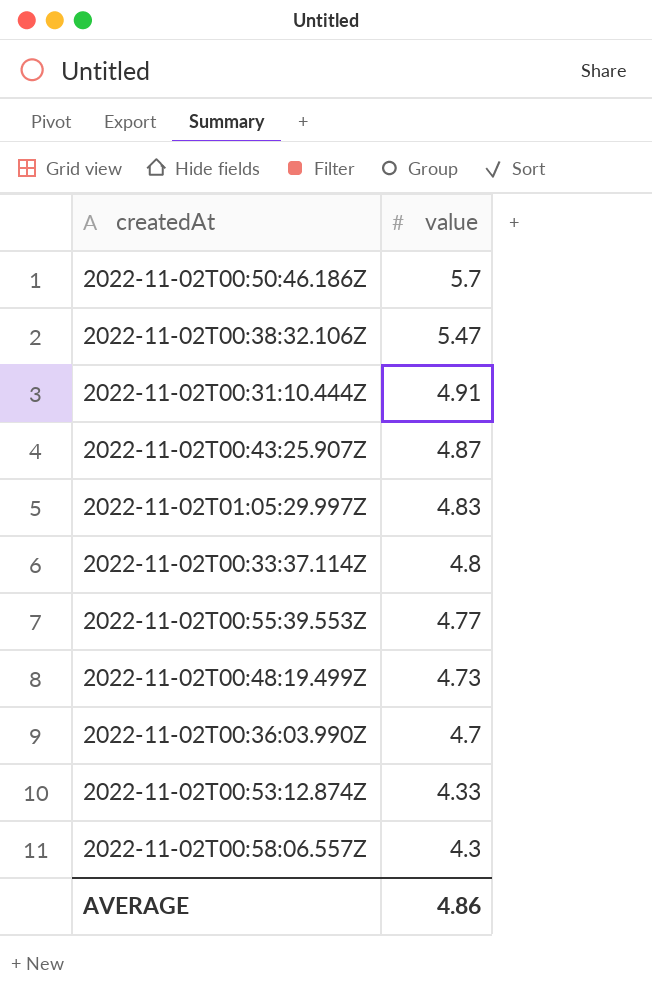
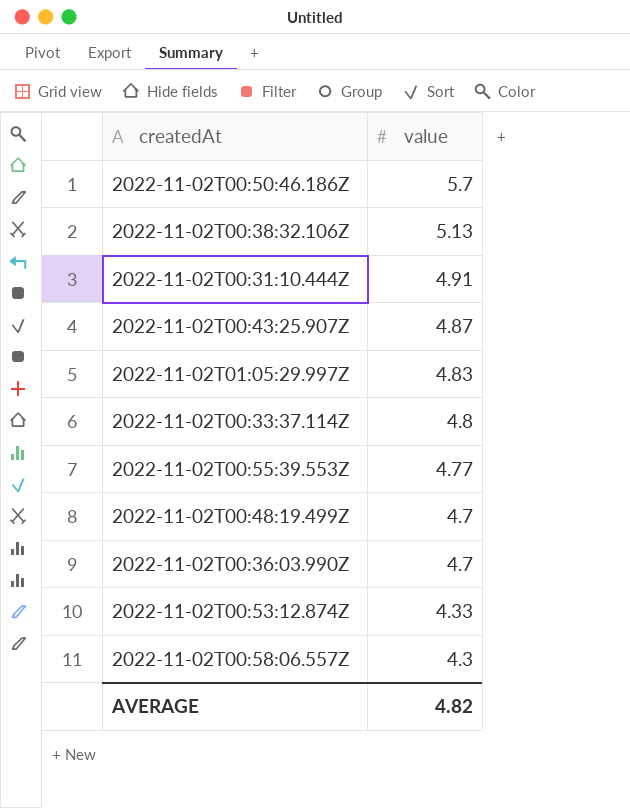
2022-11-02T00:38:32.106Z | value: 5.47 -> 5.13
2022-11-02T00:48:19.499Z | value: 4.73 -> 4.7
AVERAGE | value: 4.86 -> 4.82

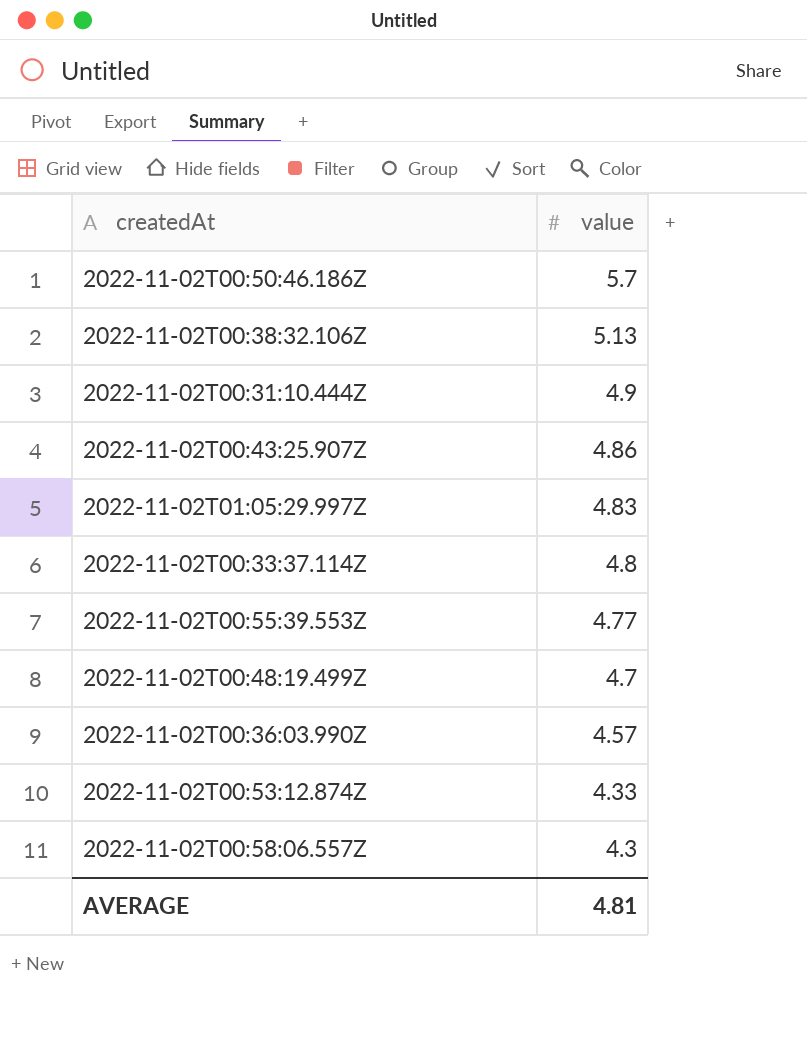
2022-11-02T00:31:10.444Z | value: 4.91 -> 4.9
2022-11-02T00:43:25.907Z | value: 4.87 -> 4.86
2022-11-02T00:36:03.990Z | value: 4.7 -> 4.57
AVERAGE | value: 4.82 -> 4.81

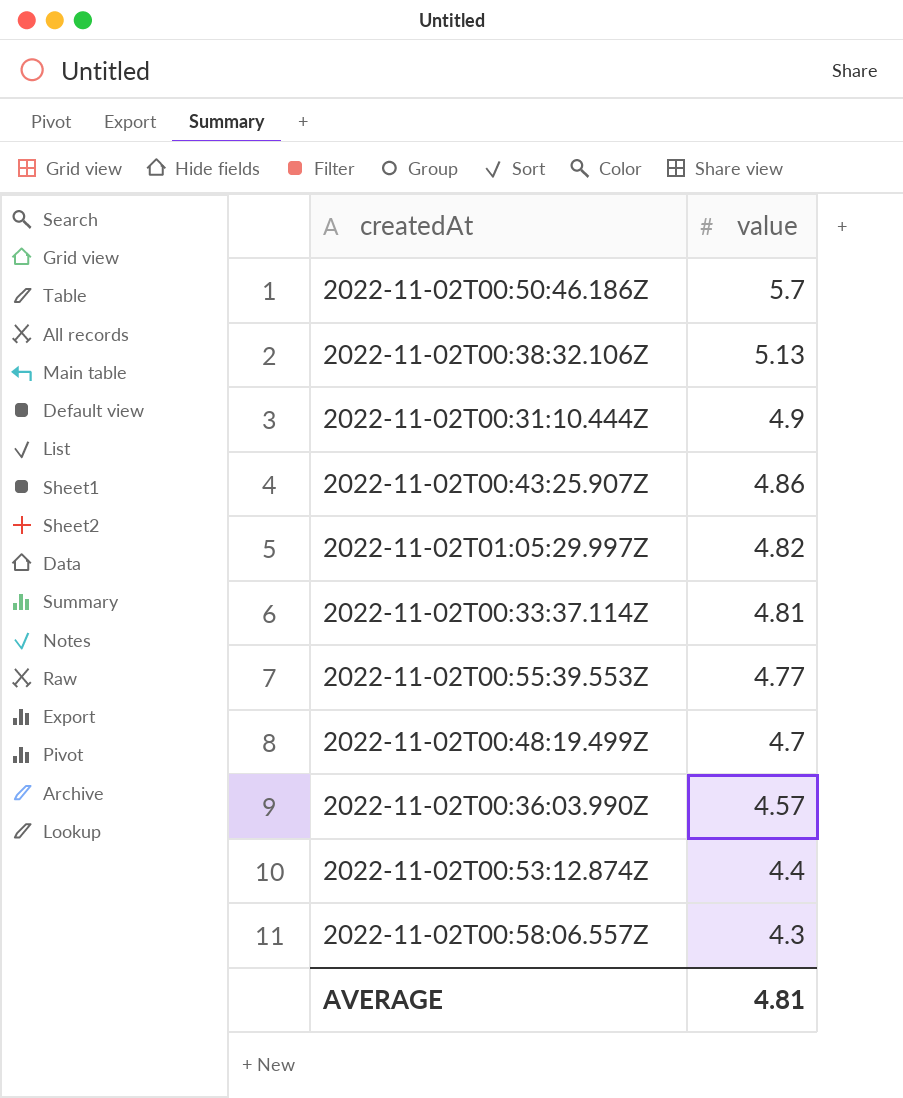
2022-11-02T01:05:29.997Z | value: 4.83 -> 4.82
2022-11-02T00:33:37.114Z | value: 4.8 -> 4.81
2022-11-02T00:53:12.874Z | value: 4.33 -> 4.4

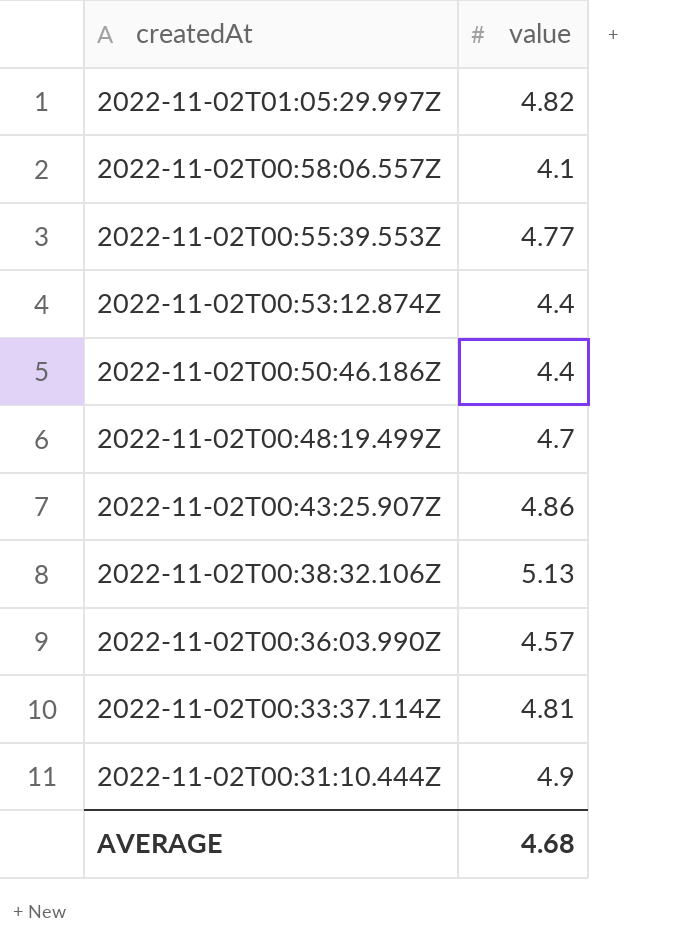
row order: value descending -> createdAt descending
2022-11-02T00:58:06.557Z | value: 4.3 -> 4.1
2022-11-02T00:50:46.186Z | value: 5.7 -> 4.4
AVERAGE | value: 4.81 -> 4.68

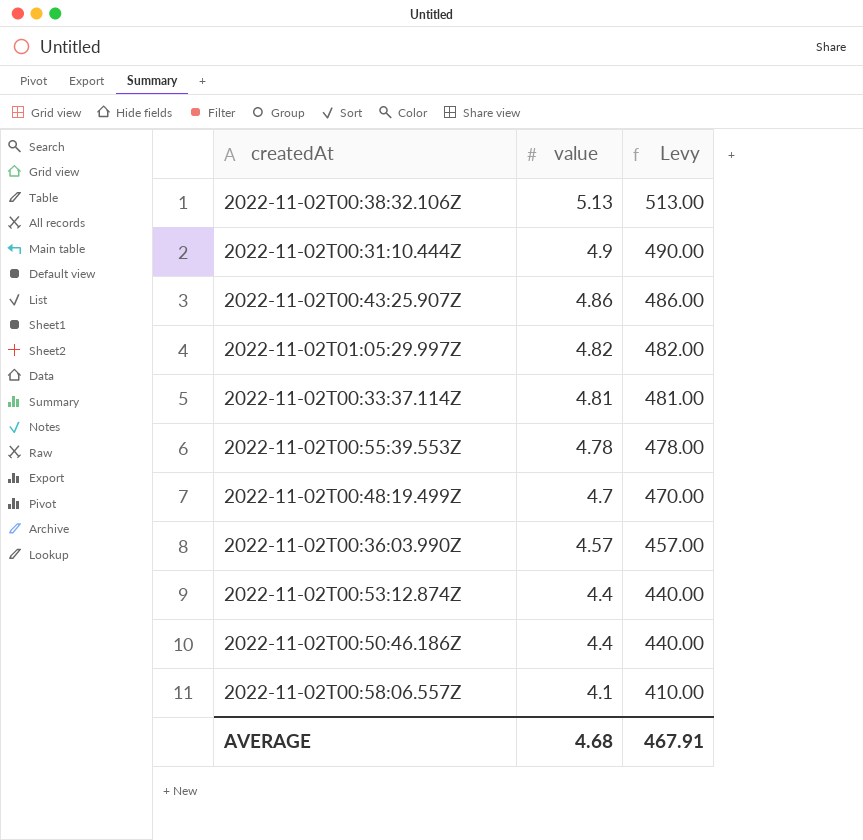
row order: createdAt descending -> value descending
column Levy | formula: none -> [value] * 100
2022-11-02T00:55:39.553Z | value: 4.77 -> 4.78

